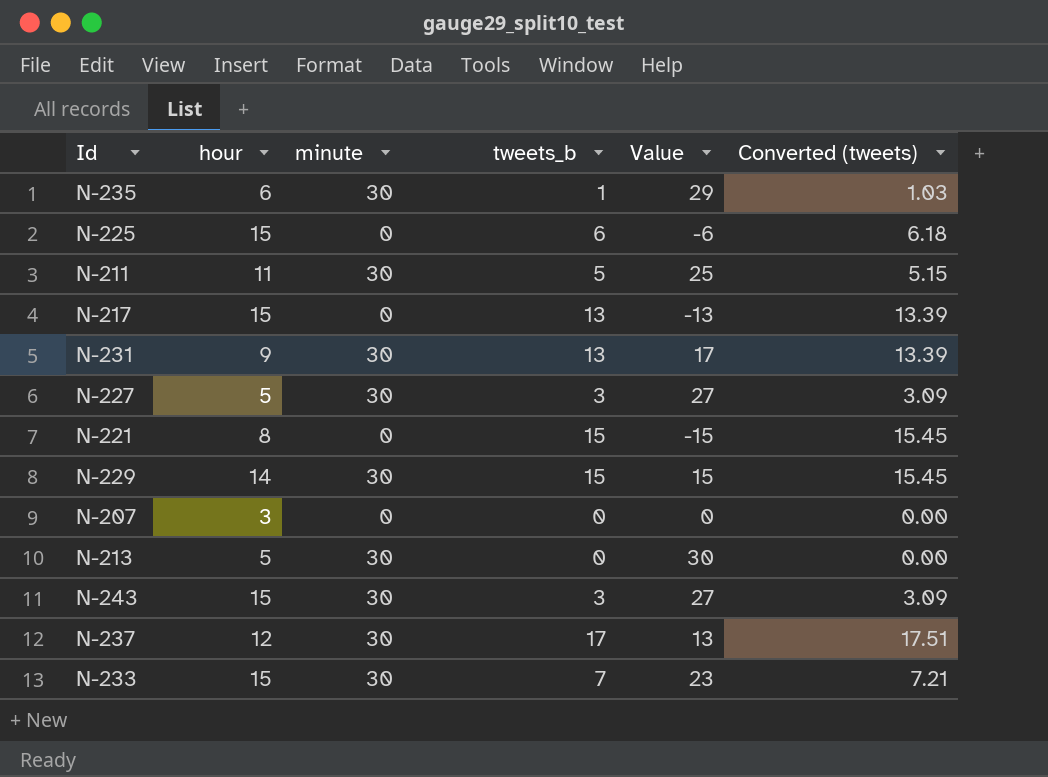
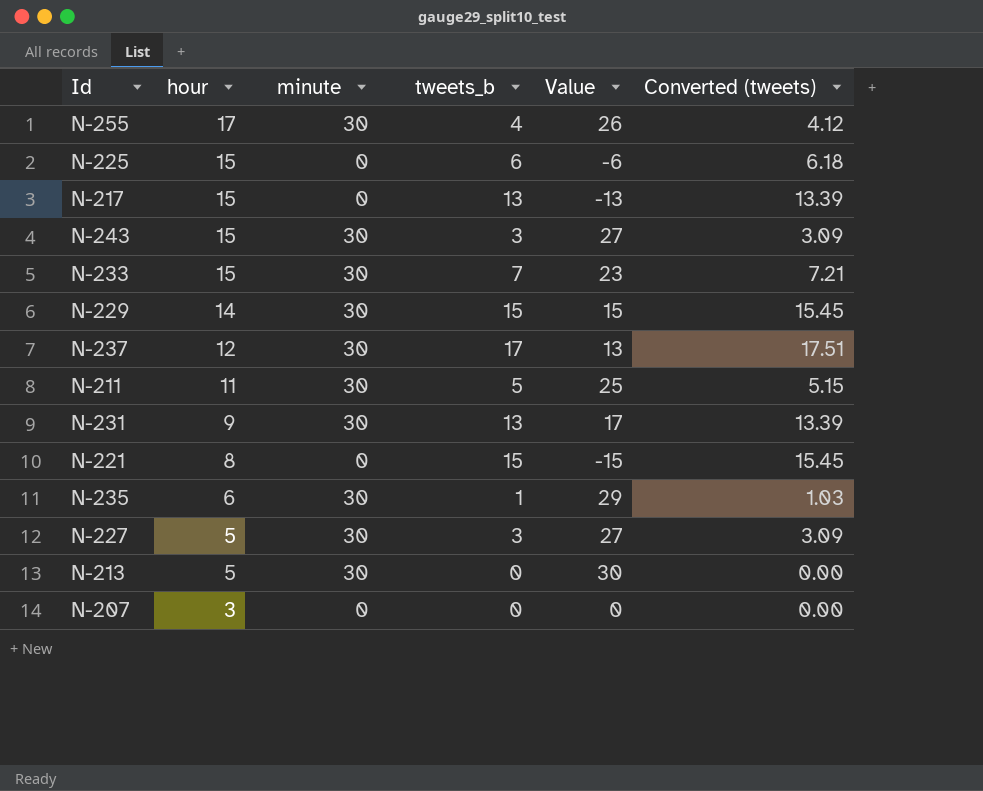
row order: none -> hour descending
row N-255: none -> 17 | 30 | 4 | 26 | 4.12

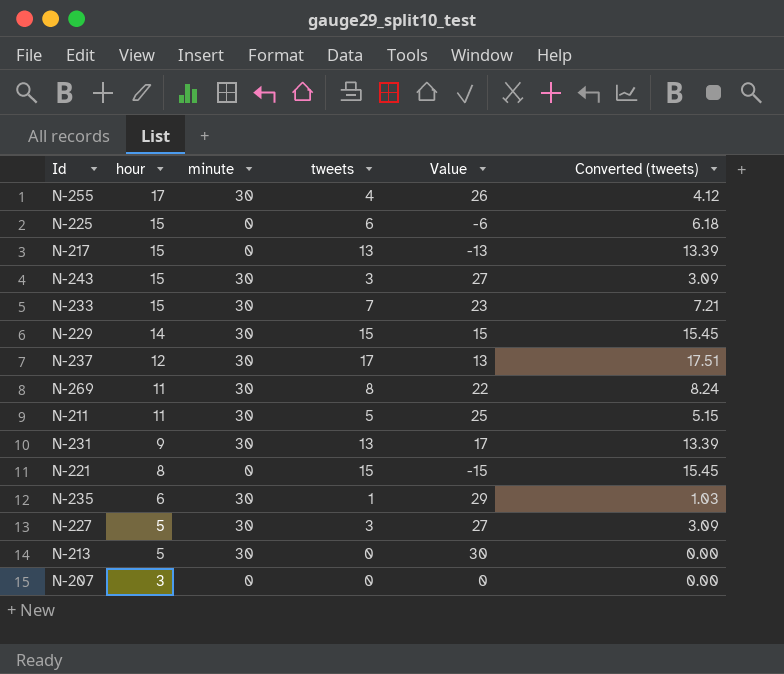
column name: tweets_b -> tweets
row N-269: none -> 11 | 30 | 8 | 22 | 8.24

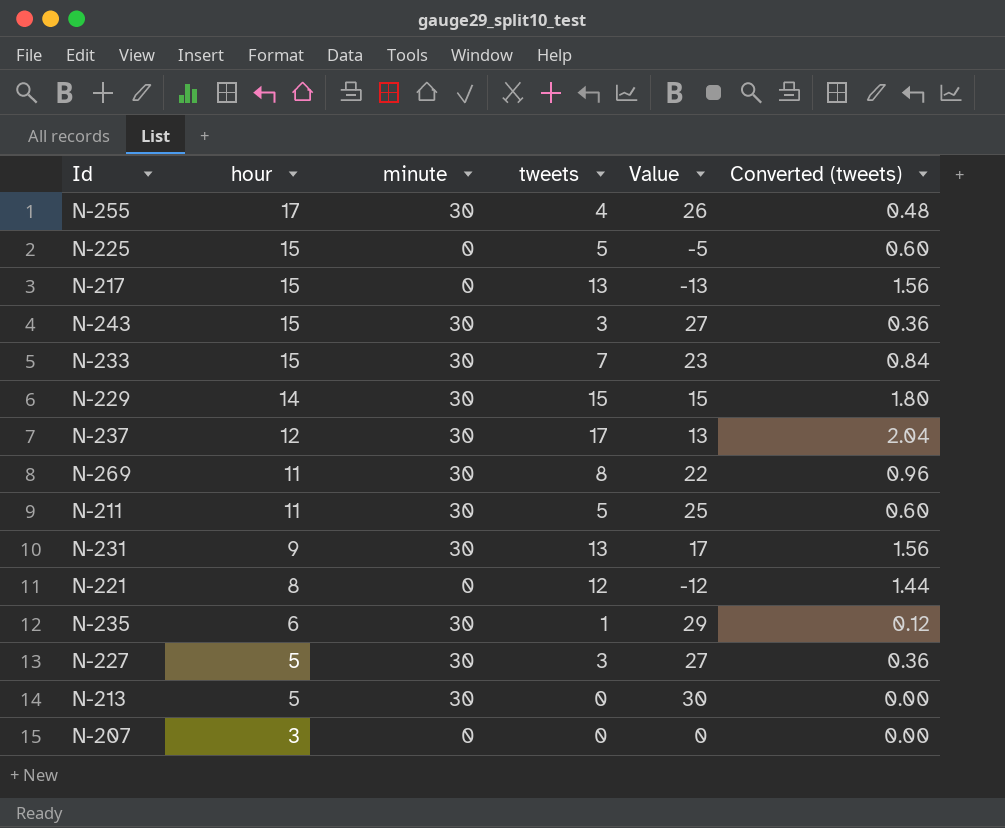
column Converted (tweets) | formula: [tweets] * 1.03 -> [tweets] * 0.12
N-225 | tweets: 6 -> 5
N-225 | Value: -6 -> -5
N-221 | tweets: 15 -> 12
N-221 | Value: -15 -> -12

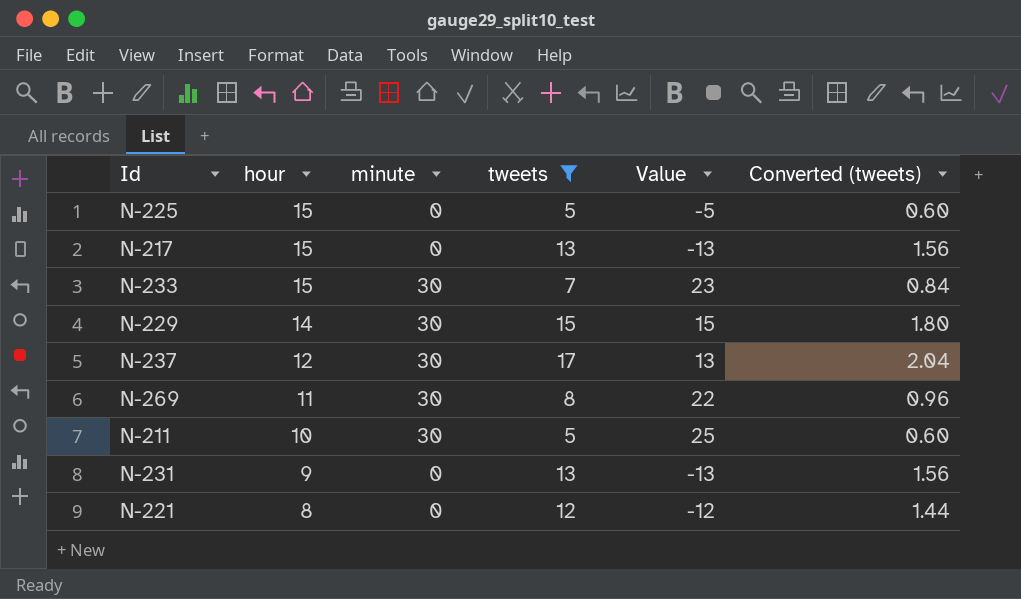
filter: none -> tweets >= 5
N-211 | hour: 11 -> 10
N-231 | minute: 30 -> 0
N-231 | Value: 17 -> -13

